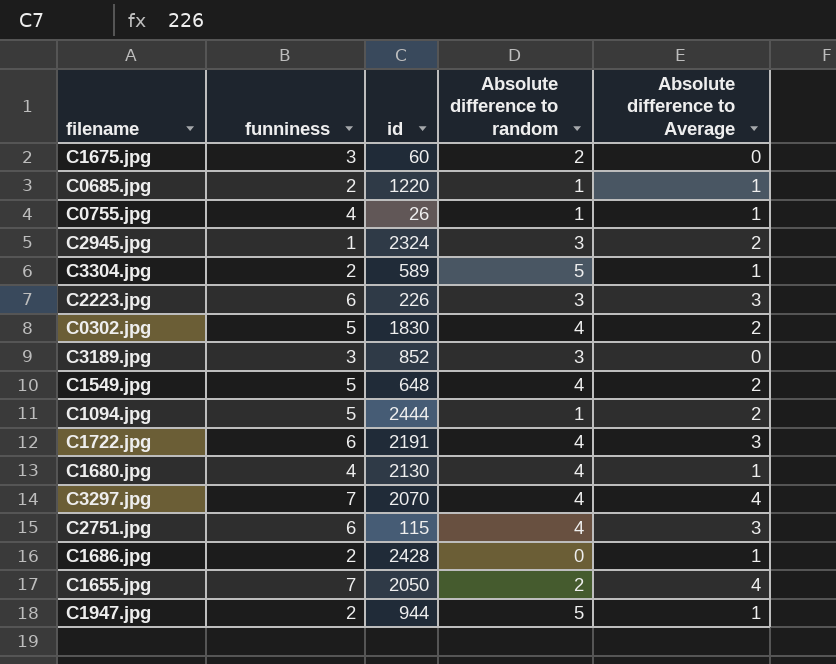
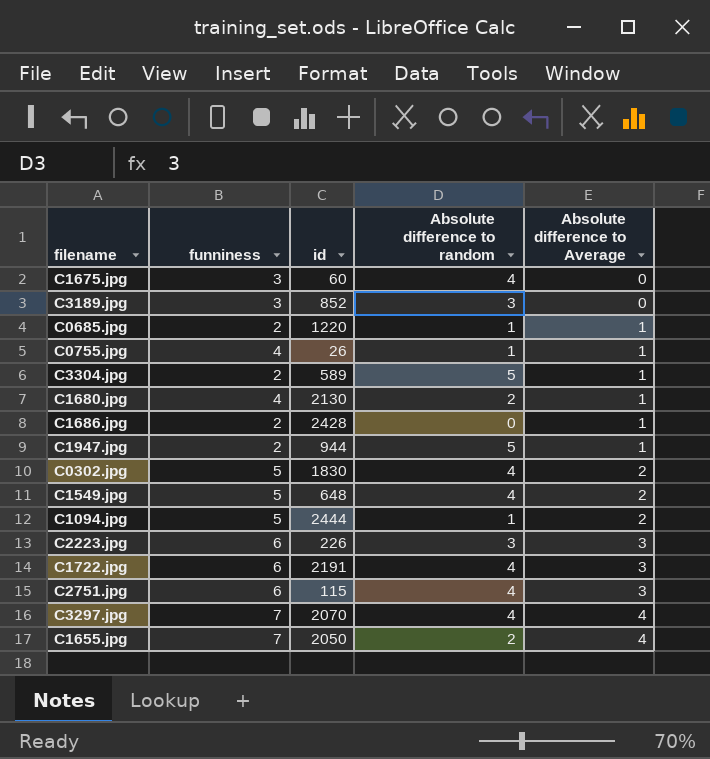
row order: none -> Absolute difference to Average ascending
row C2945.jpg: 1 | 2324 | 3 | 2 -> none
C1675.jpg | Absolute difference to random: 2 -> 4
C1680.jpg | Absolute difference to random: 4 -> 2

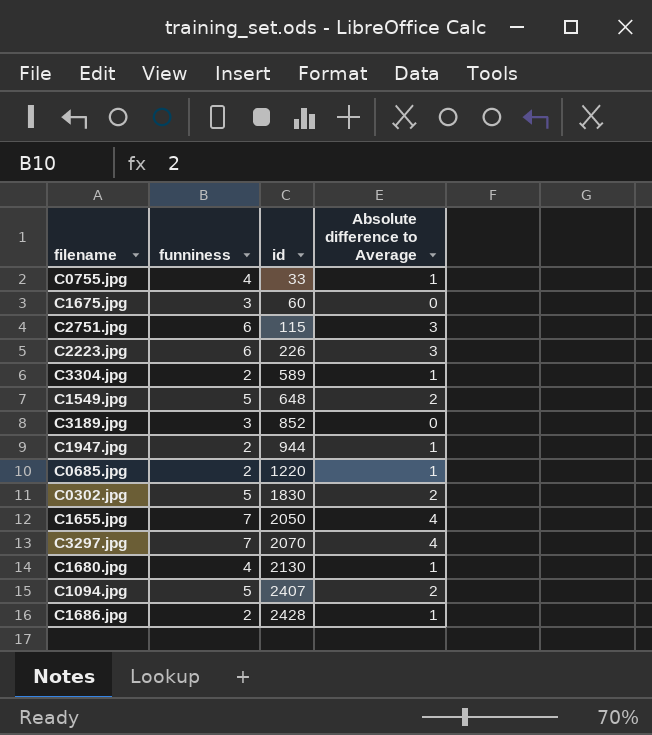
row order: Absolute difference to Average ascending -> id ascending
column Absolute difference to random | position: 4 -> none
row C1722.jpg: 6 | 2191 | 4 | 3 -> none
C0755.jpg | id: 26 -> 33
C1094.jpg | id: 2444 -> 2407

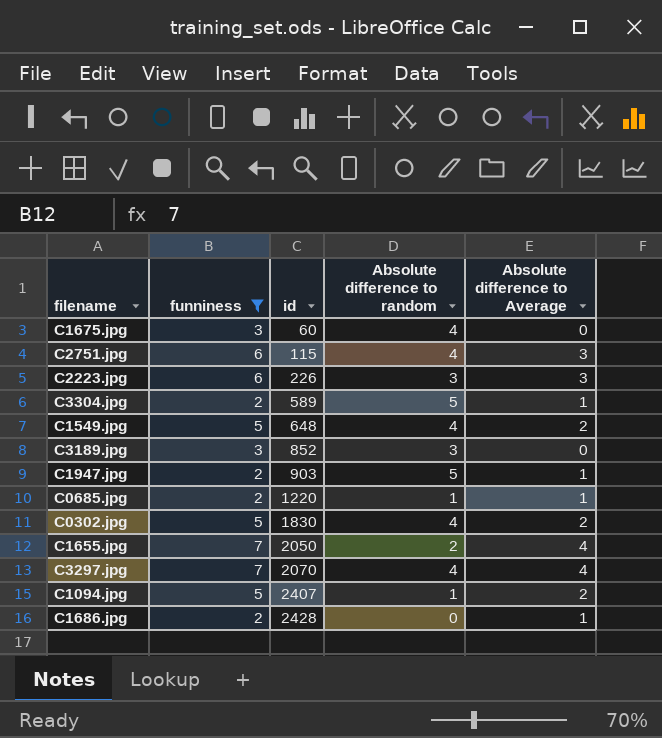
filter: none -> funniness != 4
column Absolute difference to random | position: none -> 4
C1947.jpg | id: 944 -> 903

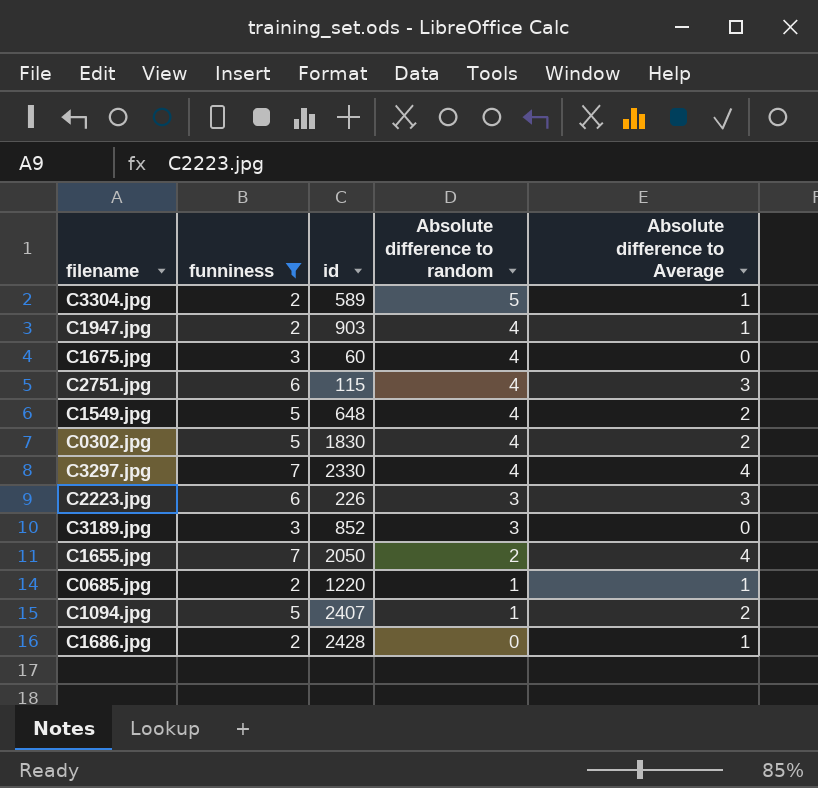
row order: id ascending -> Absolute difference to random descending
C1947.jpg | Absolute difference to random: 5 -> 4
C3297.jpg | id: 2070 -> 2330

